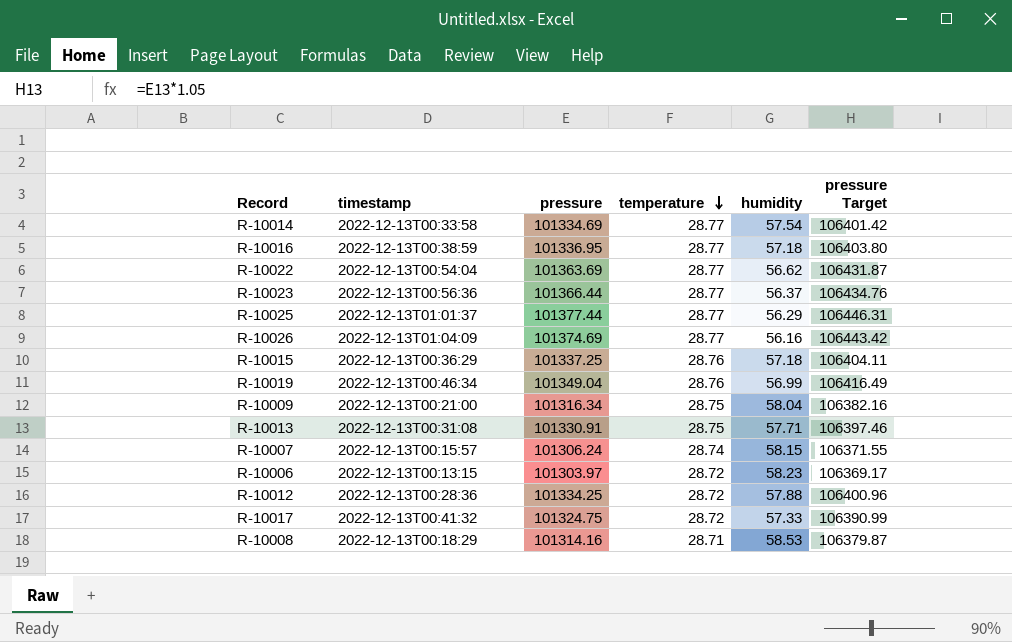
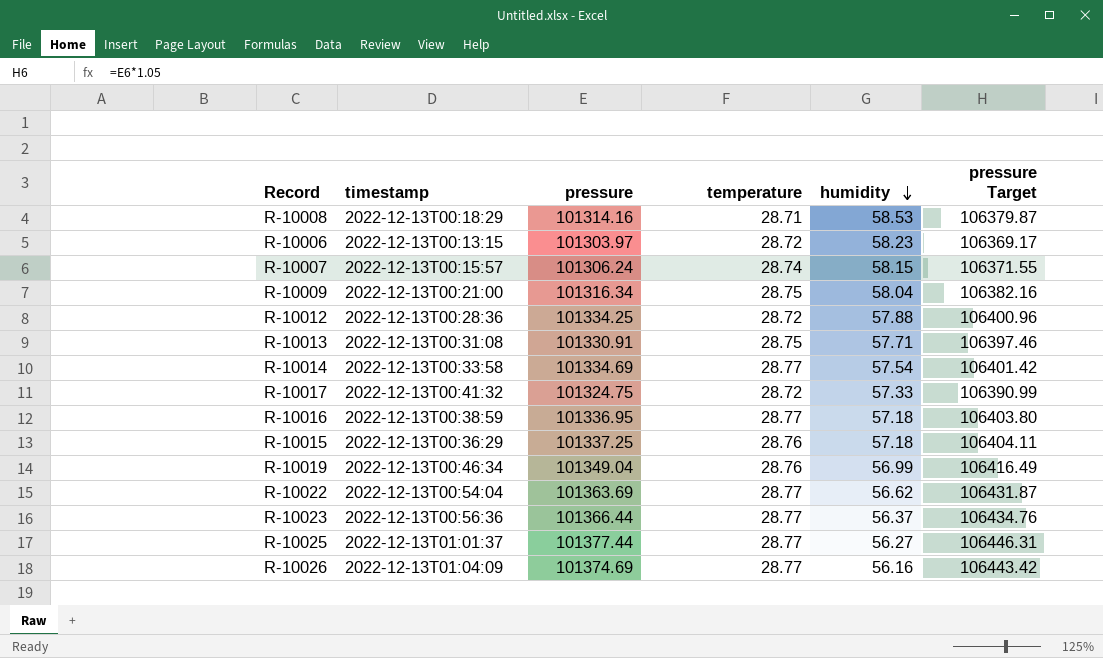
row order: temperature descending -> humidity descending
R-10025 | humidity: 56.29 -> 56.27

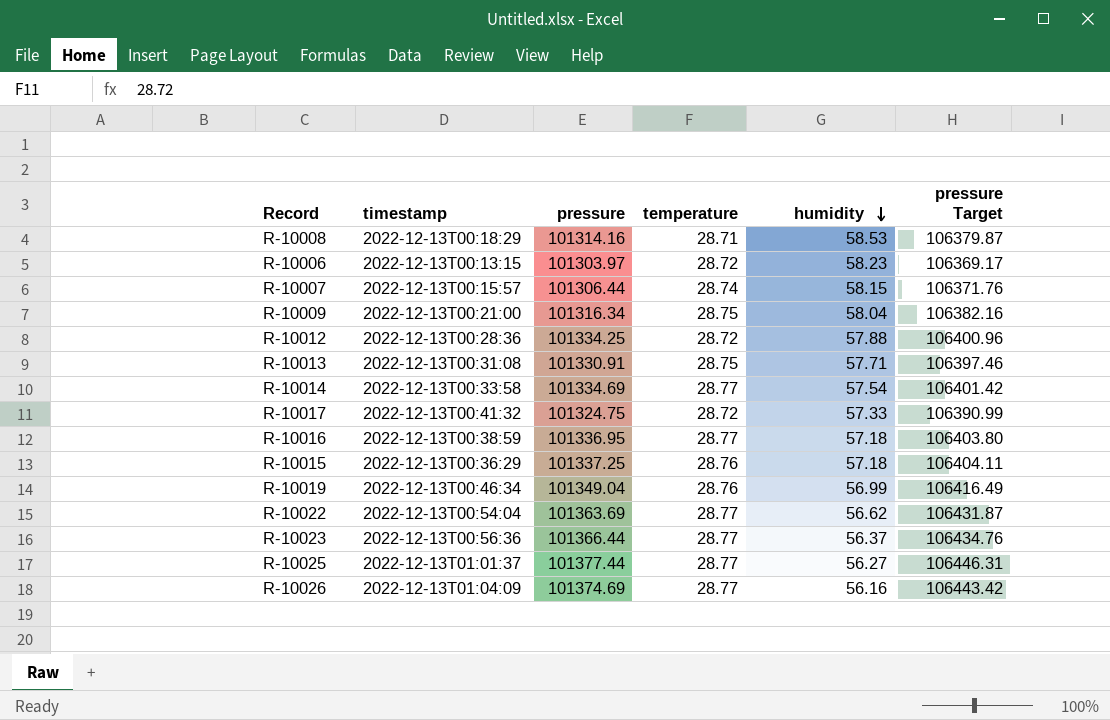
R-10007 | pressure: 101306.24 -> 101306.44
R-10007 | pressure Target: 106371.55 -> 106371.76

